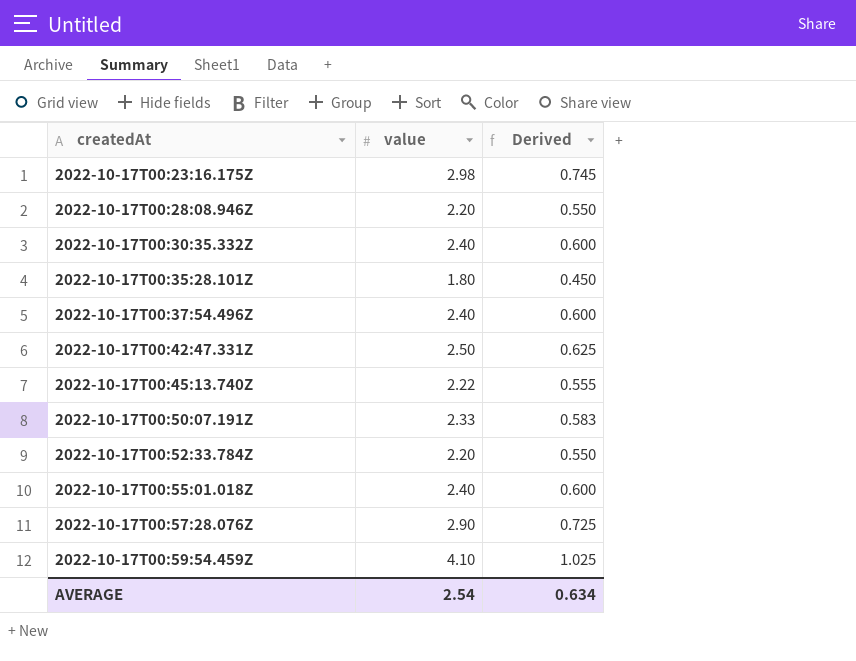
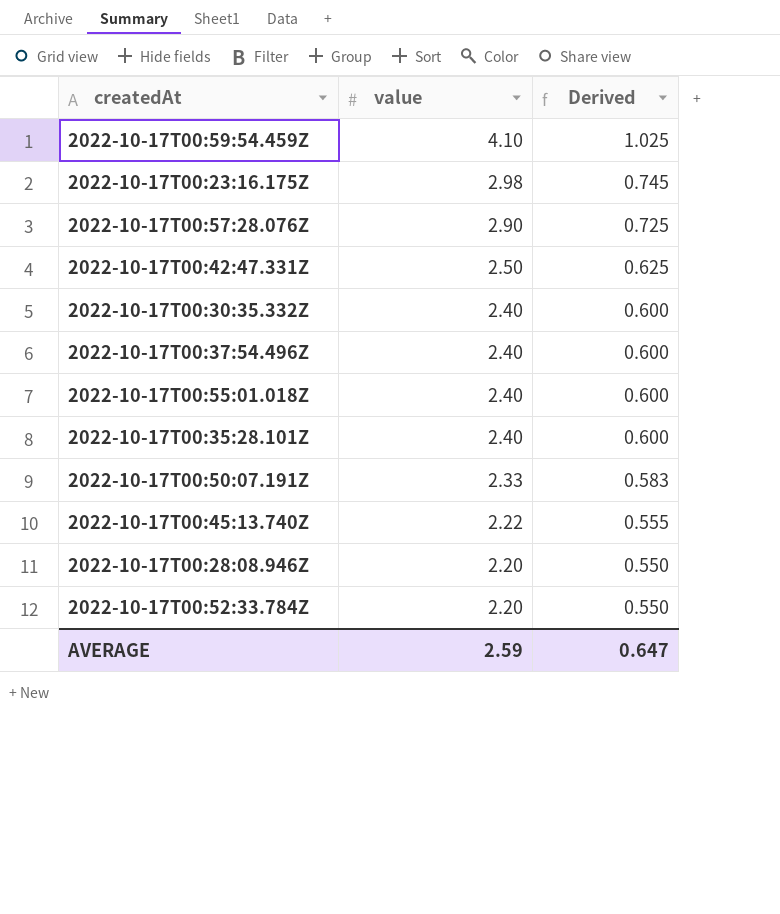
row order: createdAt ascending -> value descending
2022-10-17T00:35:28.101Z | value: 1.80 -> 2.40
2022-10-17T00:35:28.101Z | Derived: 0.450 -> 0.600
AVERAGE | value: 2.54 -> 2.59
AVERAGE | Derived: 0.634 -> 0.647

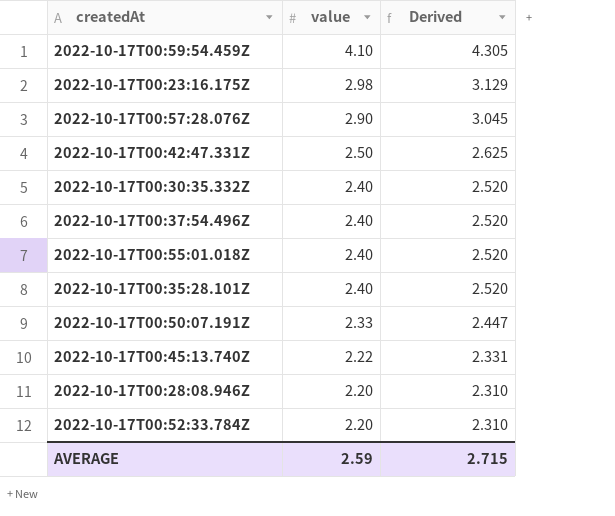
column Derived | formula: [value] * 0.25 -> [value] * 1.05
AVERAGE | Derived: 0.647 -> 2.715

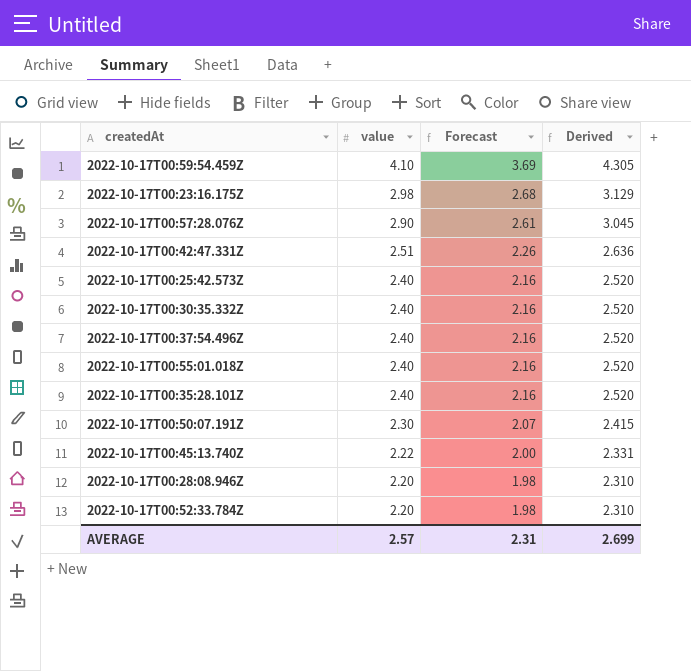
column Forecast | formula: none -> [value] * 0.9
2022-10-17T00:42:47.331Z | value: 2.50 -> 2.51
2022-10-17T00:42:47.331Z | Derived: 2.625 -> 2.636
row 2022-10-17T00:25:42.573Z: none -> 2.40 | 2.16 | 2.520
2022-10-17T00:50:07.191Z | value: 2.33 -> 2.30
2022-10-17T00:50:07.191Z | Derived: 2.447 -> 2.415
AVERAGE | value: 2.59 -> 2.57
AVERAGE | Derived: 2.715 -> 2.699

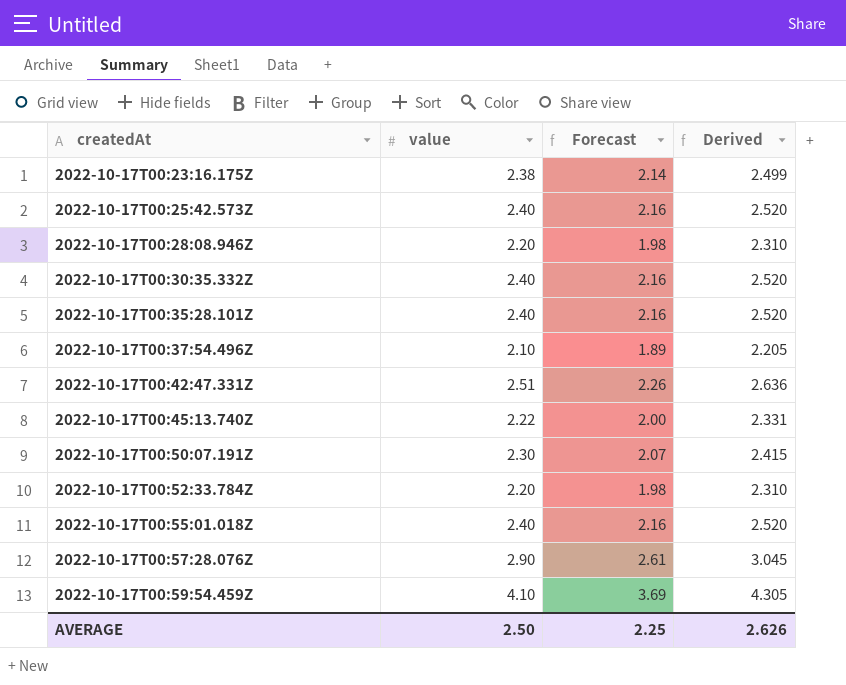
row order: value descending -> createdAt ascending
2022-10-17T00:23:16.175Z | value: 2.98 -> 2.38
2022-10-17T00:23:16.175Z | Forecast: 2.68 -> 2.14
2022-10-17T00:23:16.175Z | Derived: 3.129 -> 2.499
2022-10-17T00:37:54.496Z | value: 2.40 -> 2.10
2022-10-17T00:37:54.496Z | Forecast: 2.16 -> 1.89
2022-10-17T00:37:54.496Z | Derived: 2.520 -> 2.205
AVERAGE | value: 2.57 -> 2.50
AVERAGE | Forecast: 2.31 -> 2.25
AVERAGE | Derived: 2.699 -> 2.626

